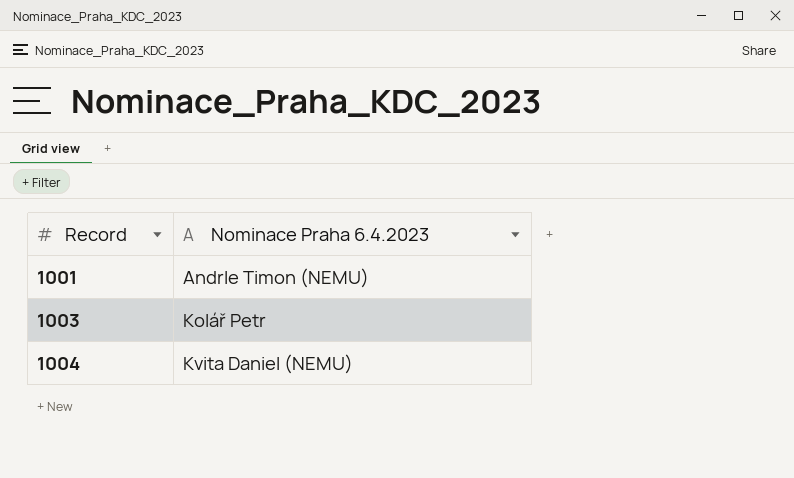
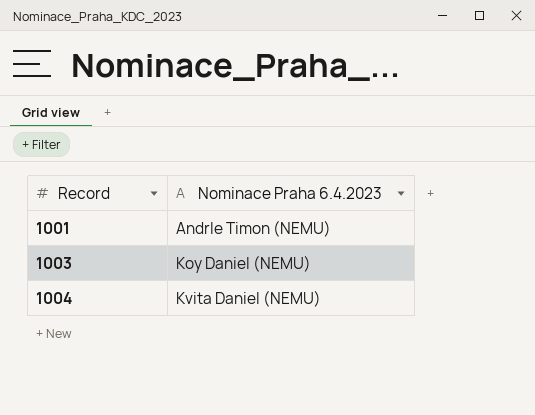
1003 | Nominace Praha 6.4.2023: Kolář Petr -> Koy Daniel (NEMU)

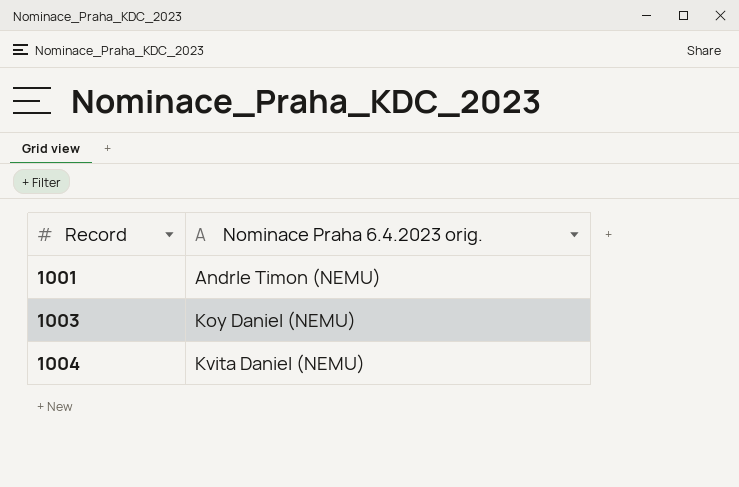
column name: Nominace Praha 6.4.2023 -> Nominace Praha 6.4.2023 orig.

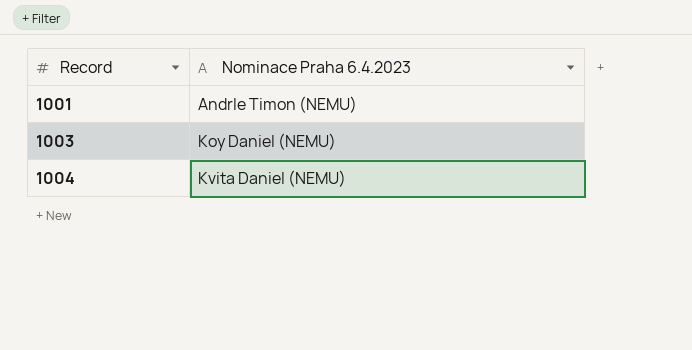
column name: Nominace Praha 6.4.2023 orig. -> Nominace Praha 6.4.2023

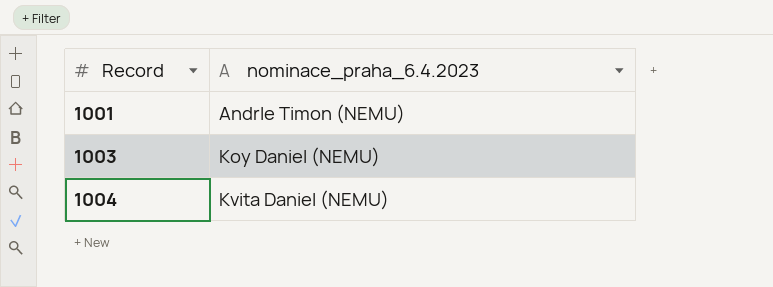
column name: Nominace Praha 6.4.2023 -> nominace_praha_6.4.2023

